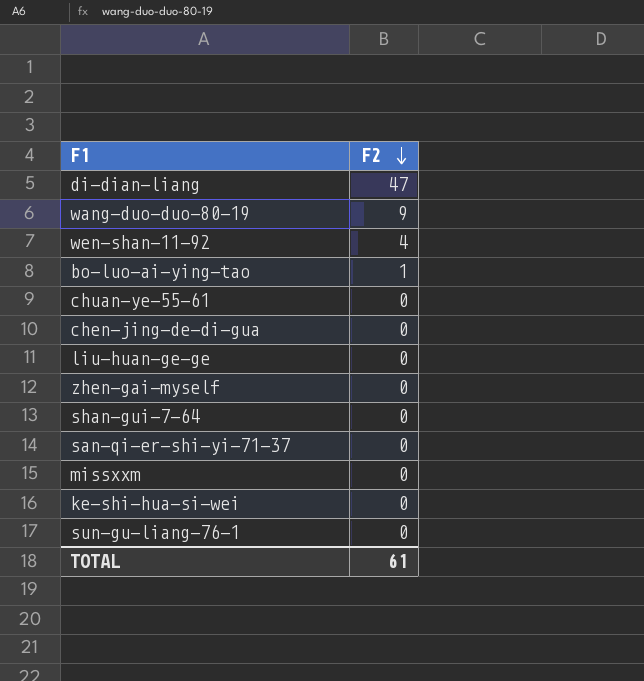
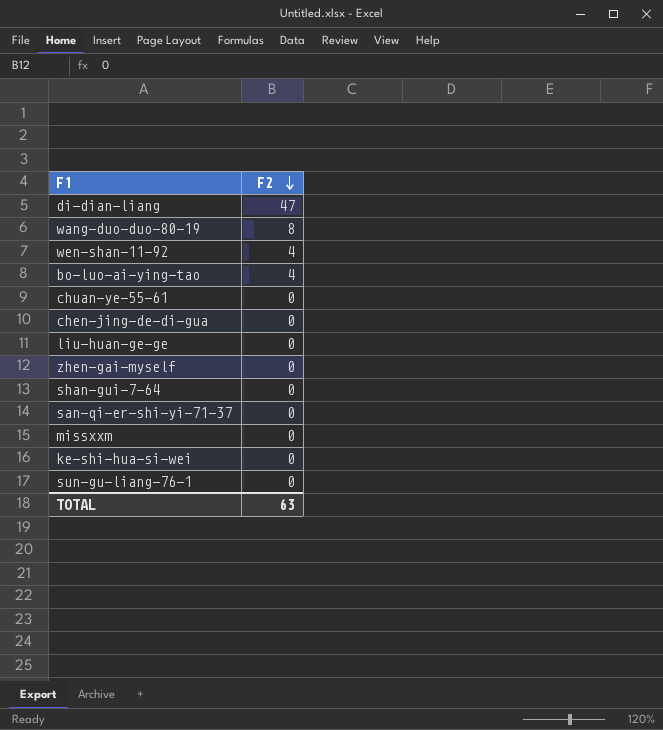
wang-duo-duo-80-19 | F2: 9 -> 8
bo-luo-ai-ying-tao | F2: 1 -> 4
TOTAL | F2: 61 -> 63

